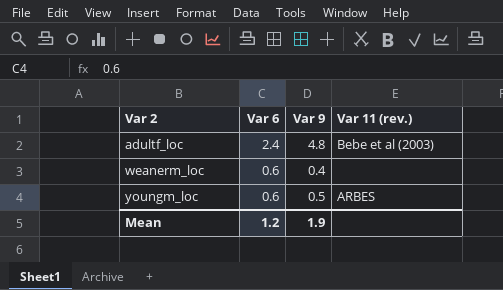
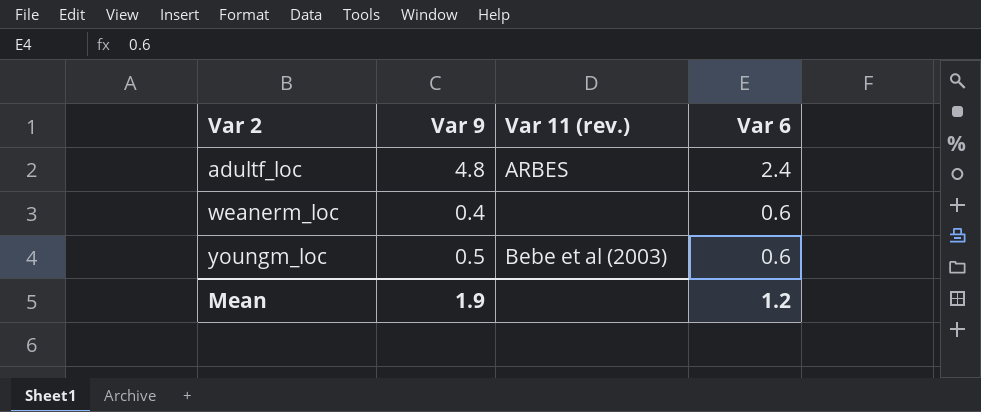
column Var 6 | position: 2 -> 4
adultf_loc | Var 11 (rev.): Bebe et al (2003) -> ARBES
youngm_loc | Var 11 (rev.): ARBES -> Bebe et al (2003)

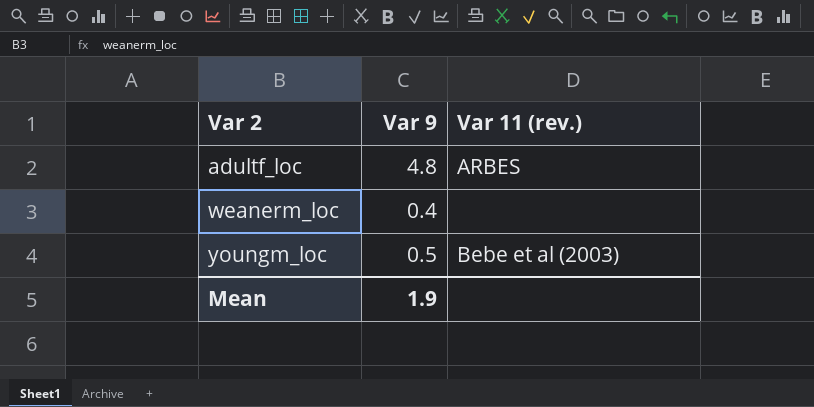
column Var 6 | position: 4 -> none

